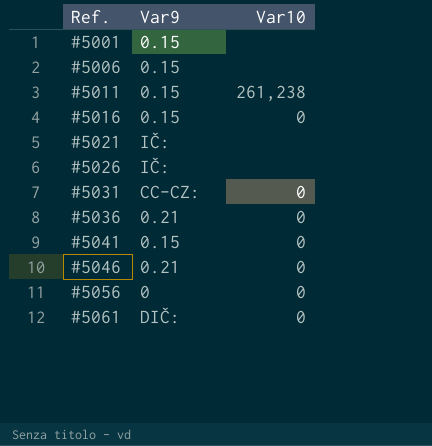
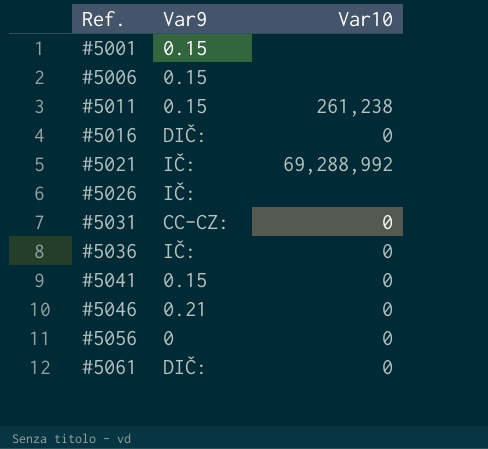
#5016 | Var9: 0.15 -> DIČ:
#5021 | Var10: none -> 69,288,992
#5036 | Var9: 0.21 -> IČ:

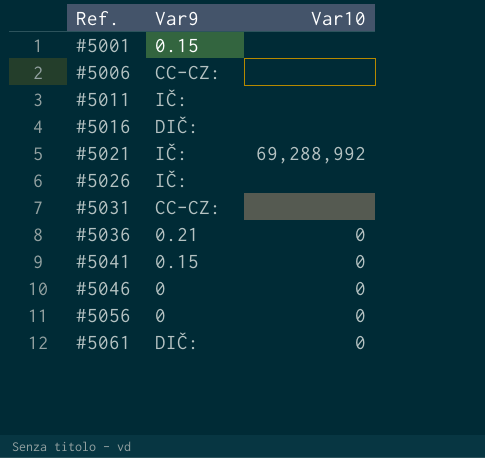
#5006 | Var9: 0.15 -> CC-CZ:
#5011 | Var9: 0.15 -> IČ:
#5011 | Var10: 261,238 -> none
#5016 | Var10: 0 -> none
#5031 | Var10: 0 -> none
#5036 | Var9: IČ: -> 0.21
#5046 | Var9: 0.21 -> 0

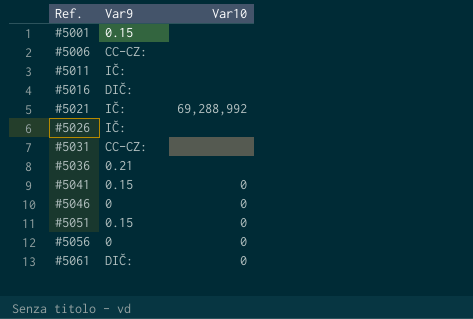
#5036 | Var10: 0 -> none
row #5051: none -> 0.15 | 0

